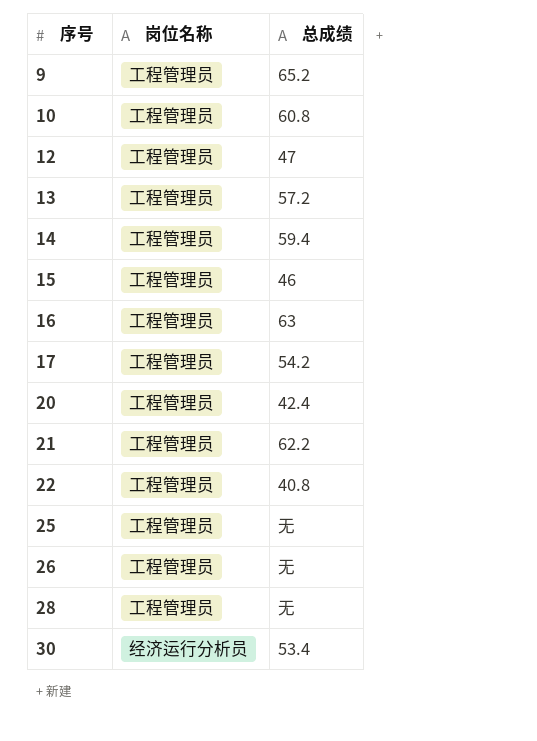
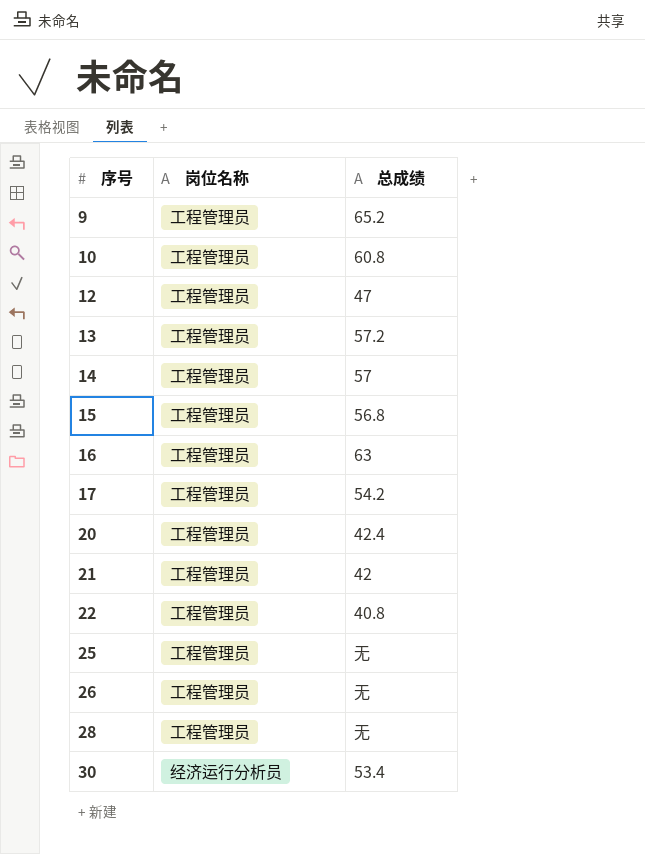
14 | 总成绩: 59.4 -> 57
15 | 总成绩: 46 -> 56.8
21 | 总成绩: 62.2 -> 42

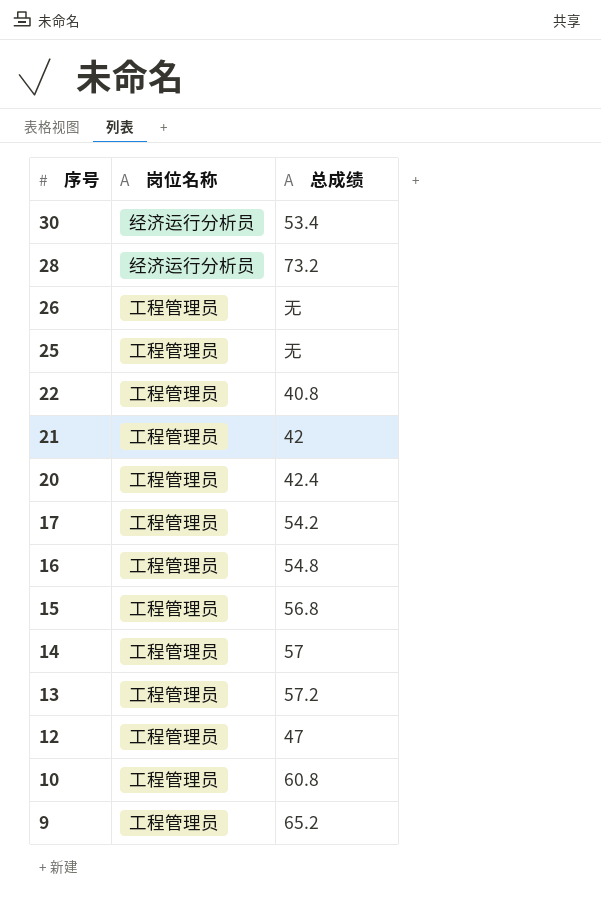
row order: 序号 ascending -> 序号 descending
28 | 岗位名称: 工程管理员 -> 经济运行分析员
28 | 总成绩: 无 -> 73.2
16 | 总成绩: 63 -> 54.8

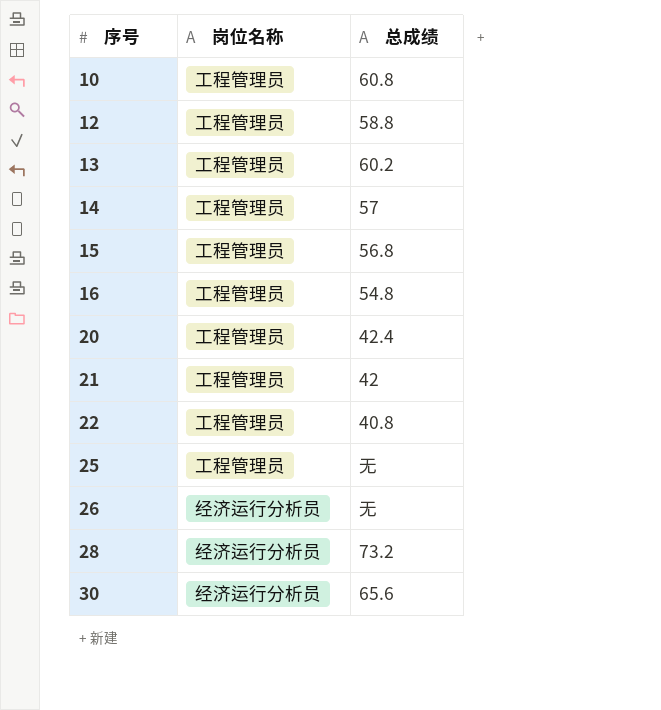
row order: 序号 descending -> 序号 ascending
row 17: 工程管理员 | 54.2 -> none
row 9: 工程管理员 | 65.2 -> none
12 | 总成绩: 47 -> 58.8
13 | 总成绩: 57.2 -> 60.2
26 | 岗位名称: 工程管理员 -> 经济运行分析员
30 | 总成绩: 53.4 -> 65.6

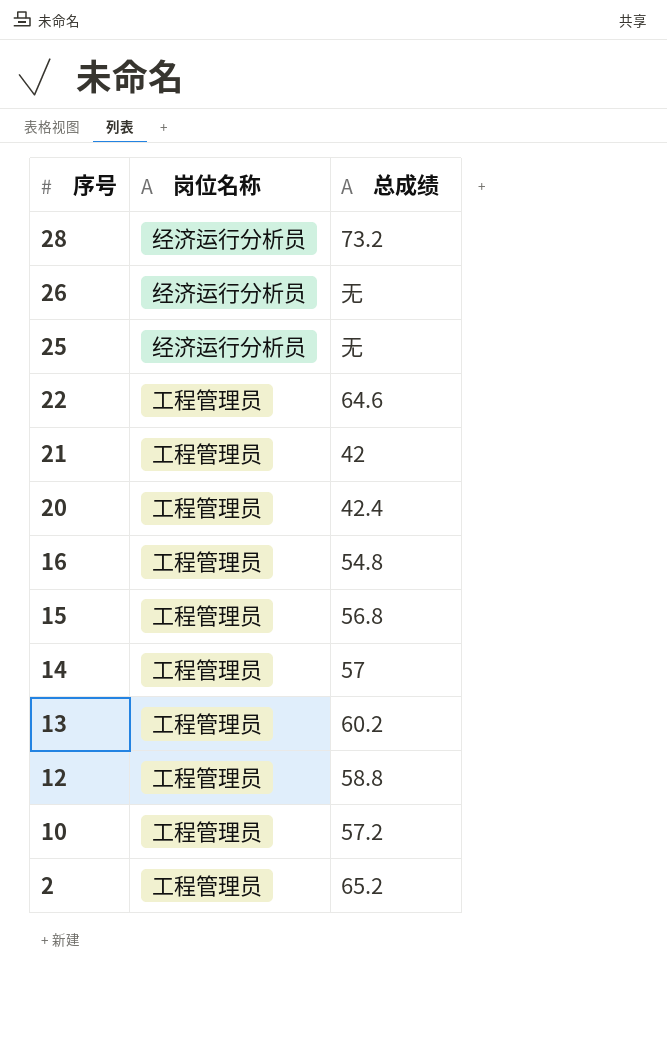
row order: 序号 ascending -> 序号 descending
row 30: 经济运行分析员 | 65.6 -> none
25 | 岗位名称: 工程管理员 -> 经济运行分析员
22 | 总成绩: 40.8 -> 64.6
10 | 总成绩: 60.8 -> 57.2
row 2: none -> 工程管理员 | 65.2

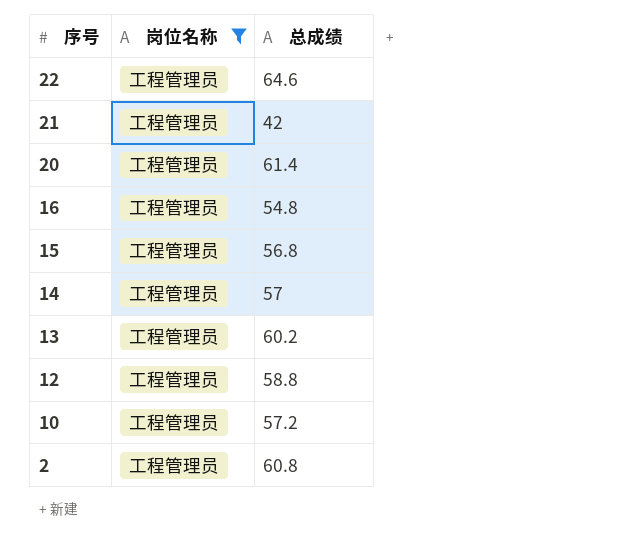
filter: none -> 岗位名称 = 工程管理员
20 | 总成绩: 42.4 -> 61.4
2 | 总成绩: 65.2 -> 60.8

